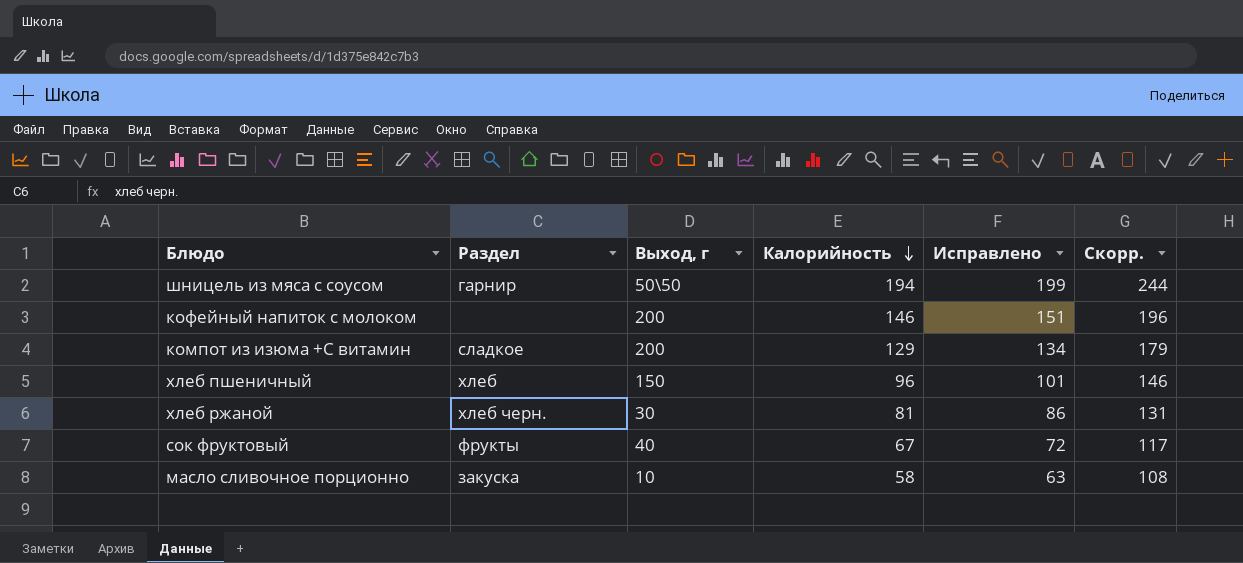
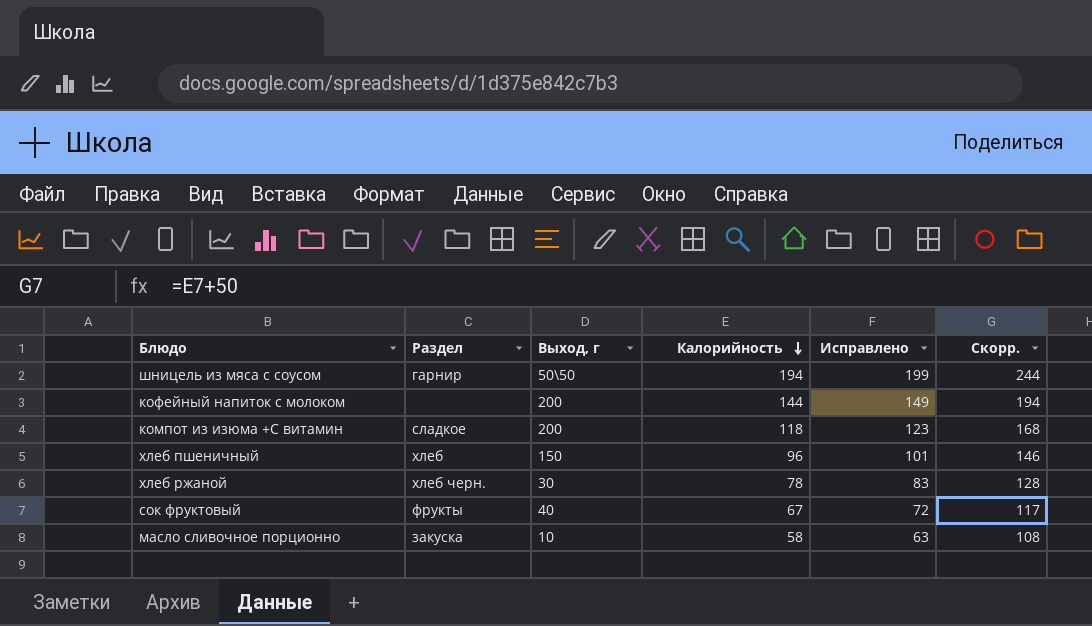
кофейный напиток с молоком | Калорийность: 146 -> 144
кофейный напиток с молоком | Исправлено: 151 -> 149
кофейный напиток с молоком | Скорр.: 196 -> 194
компот из изюма +С витамин | Калорийность: 129 -> 118
компот из изюма +С витамин | Исправлено: 134 -> 123
компот из изюма +С витамин | Скорр.: 179 -> 168
хлеб ржаной | Калорийность: 81 -> 78
хлеб ржаной | Исправлено: 86 -> 83
хлеб ржаной | Скорр.: 131 -> 128

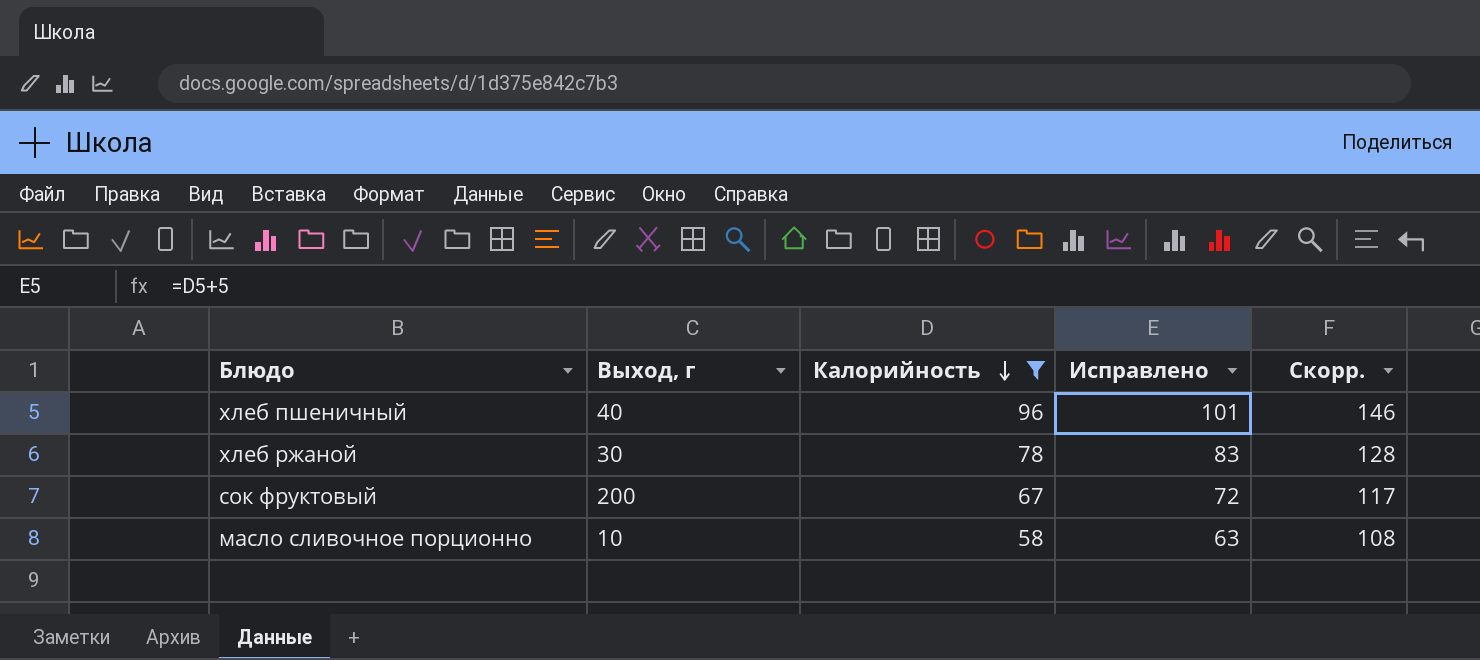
filter: none -> Калорийность <= 96
column Раздел | position: 2 -> none
хлеб пшеничный | Выход, г: 150 -> 40
сок фруктовый | Выход, г: 40 -> 200

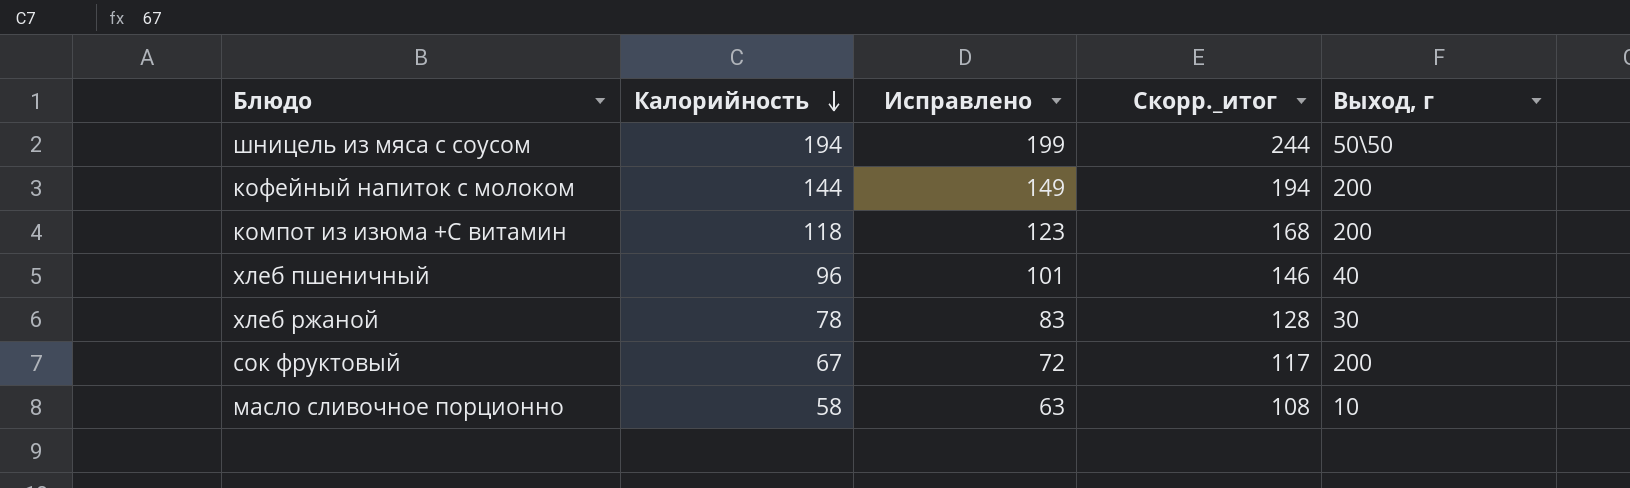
filter: Калорийность <= 96 -> none
column name: Скорр. -> Скорр._итог
column Выход, г | position: 2 -> 5

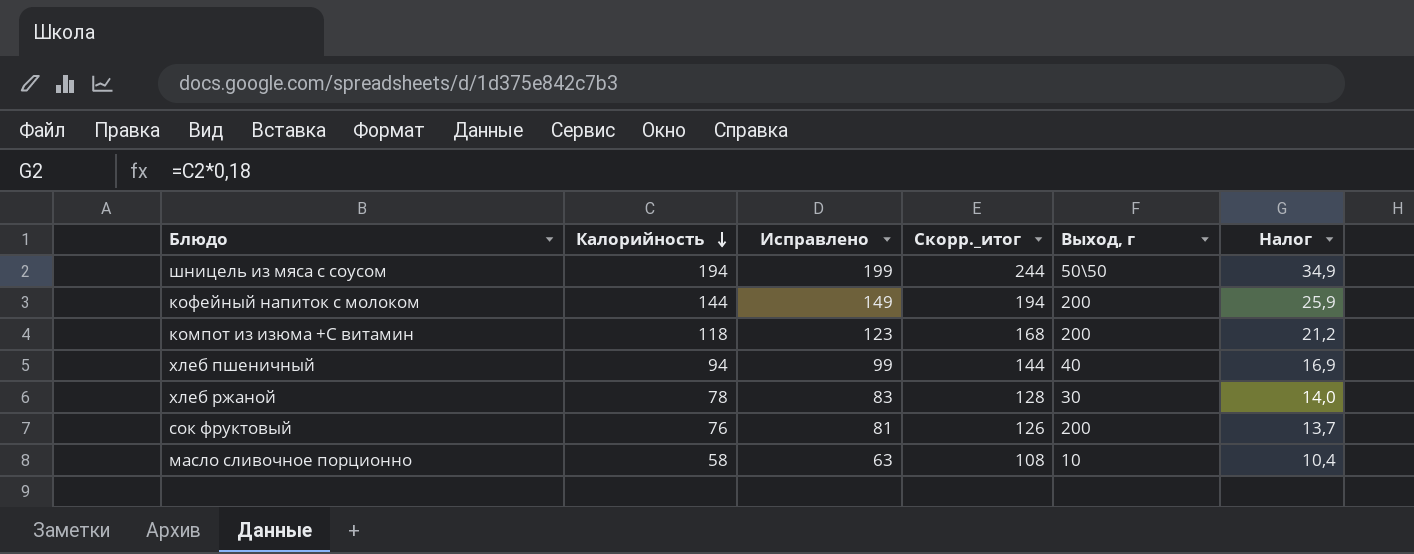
column Налог | formula: none -> [Калорийность] * 0,18
хлеб пшеничный | Калорийность: 96 -> 94
хлеб пшеничный | Исправлено: 101 -> 99
хлеб пшеничный | Скорр._итог: 146 -> 144
сок фруктовый | Калорийность: 67 -> 76
сок фруктовый | Исправлено: 72 -> 81
сок фруктовый | Скорр._итог: 117 -> 126

